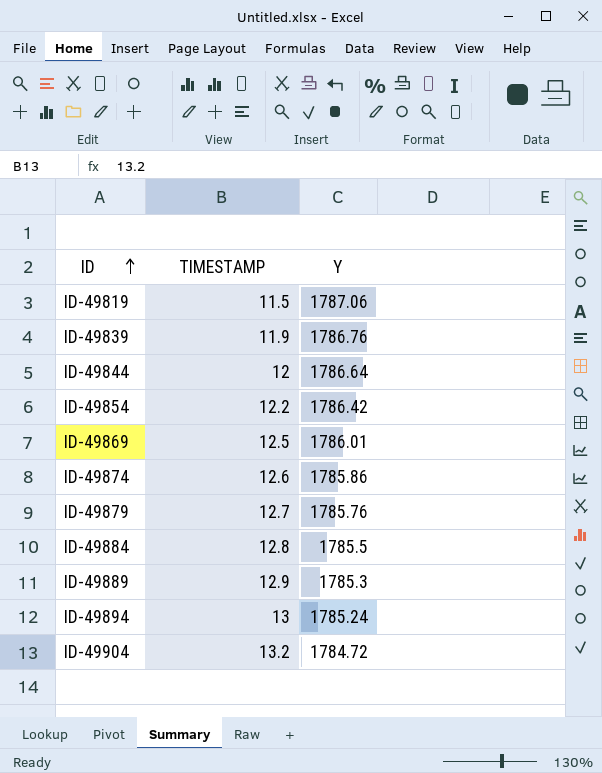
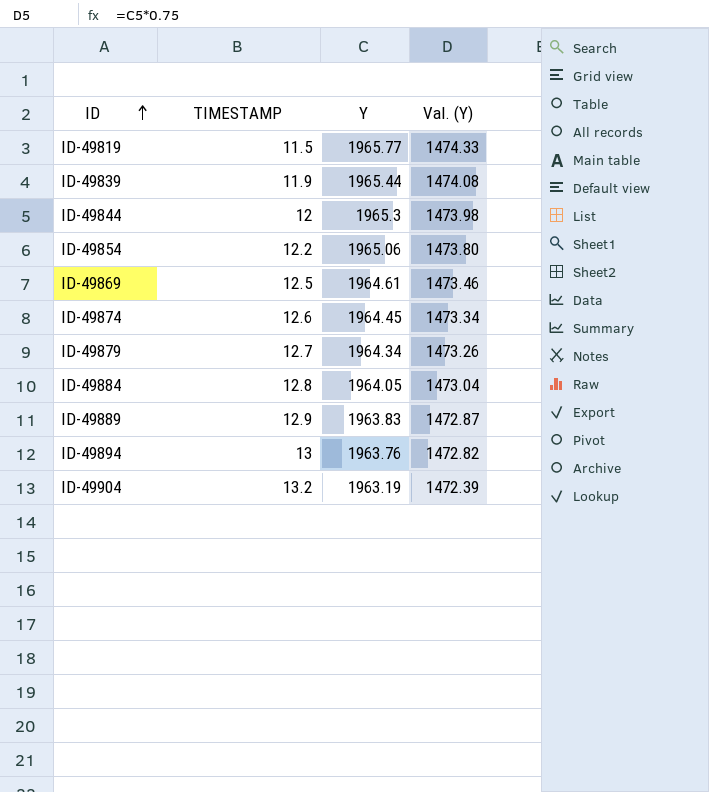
column Val. (Y) | formula: none -> [Y] * 0.75
ID-49819 | Y: 1787.06 -> 1965.77
ID-49839 | Y: 1786.76 -> 1965.44
ID-49844 | Y: 1786.64 -> 1965.3
ID-49854 | Y: 1786.42 -> 1965.06
ID-49869 | Y: 1786.01 -> 1964.61
ID-49874 | Y: 1785.86 -> 1964.45
ID-49879 | Y: 1785.76 -> 1964.34
ID-49884 | Y: 1785.5 -> 1964.05
ID-49889 | Y: 1785.3 -> 1963.83
ID-49894 | Y: 1785.24 -> 1963.76
ID-49904 | Y: 1784.72 -> 1963.19

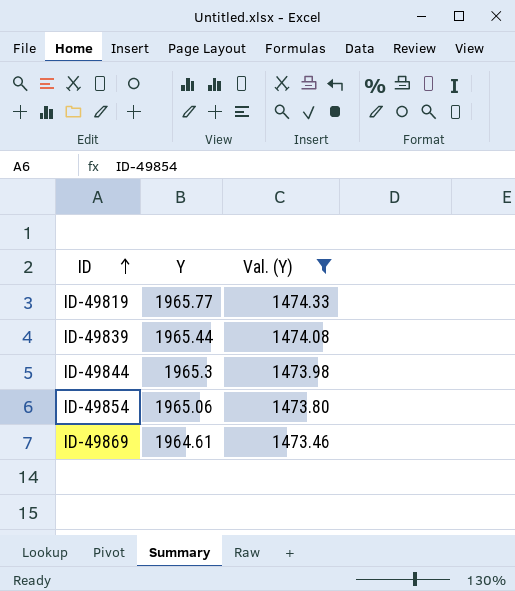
filter: none -> Val. (Y) >= 1473.46
column TIMESTAMP | position: 2 -> none

